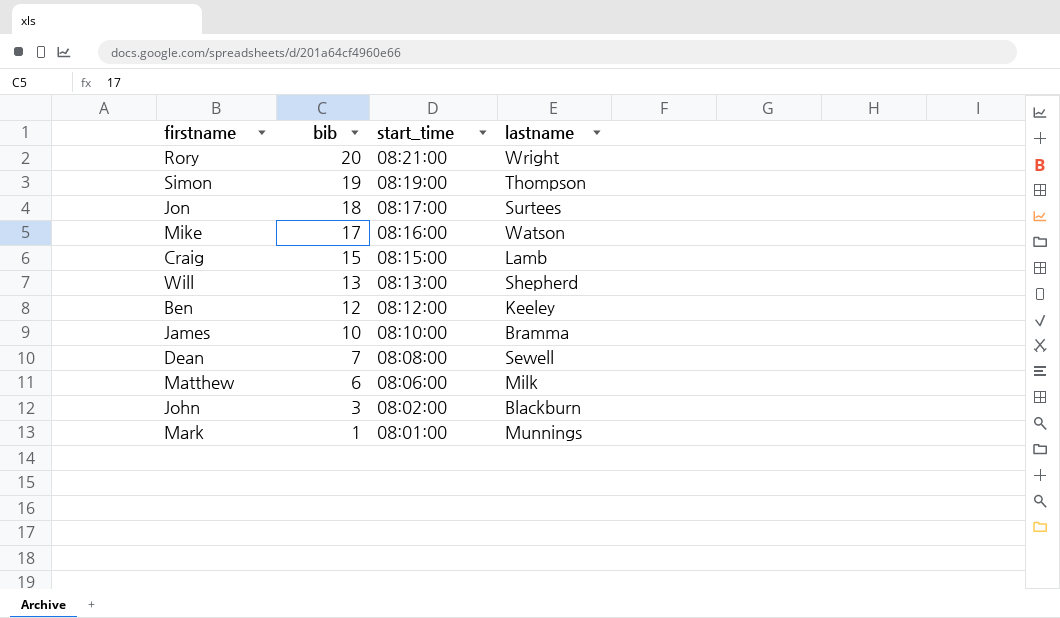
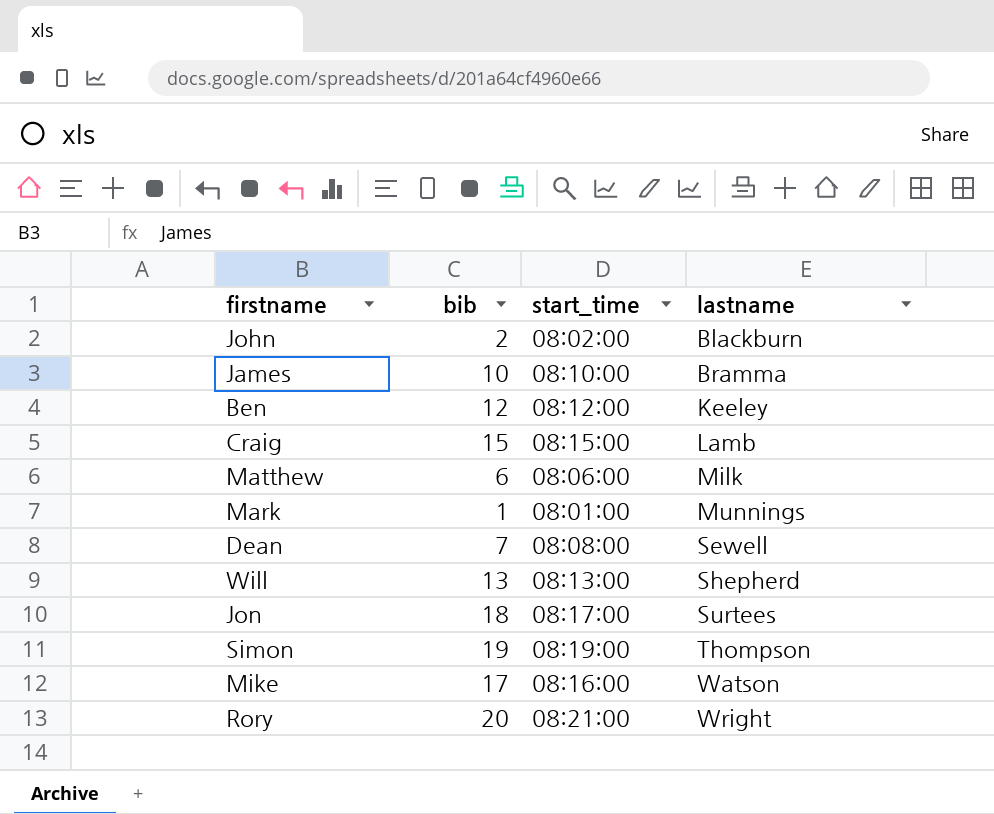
row order: bib descending -> lastname ascending
John | bib: 3 -> 2

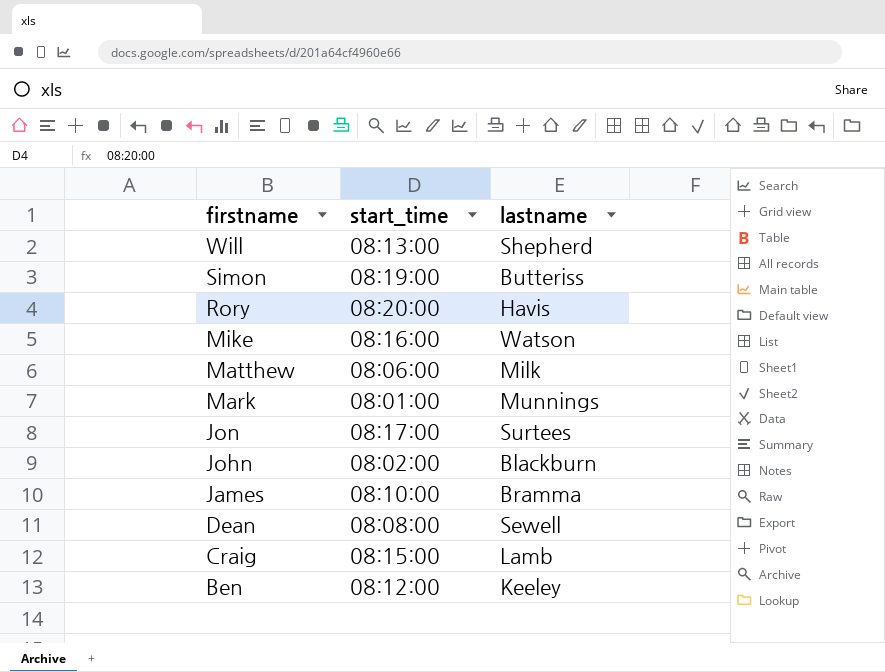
row order: lastname ascending -> firstname descending
column bib | position: 2 -> none
Simon | lastname: Thompson -> Butteriss
Rory | start_time: 08:21:00 -> 08:20:00
Rory | lastname: Wright -> Havis

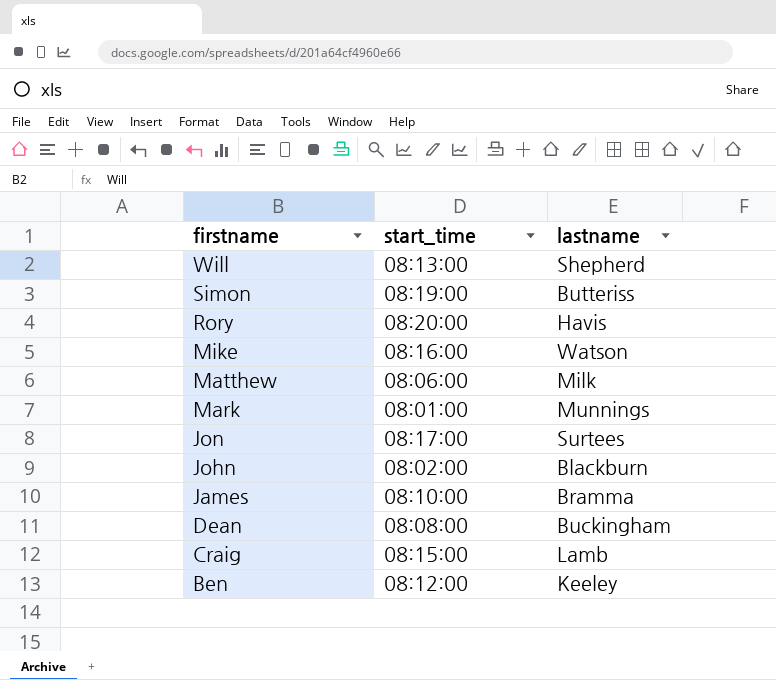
Dean | lastname: Sewell -> Buckingham

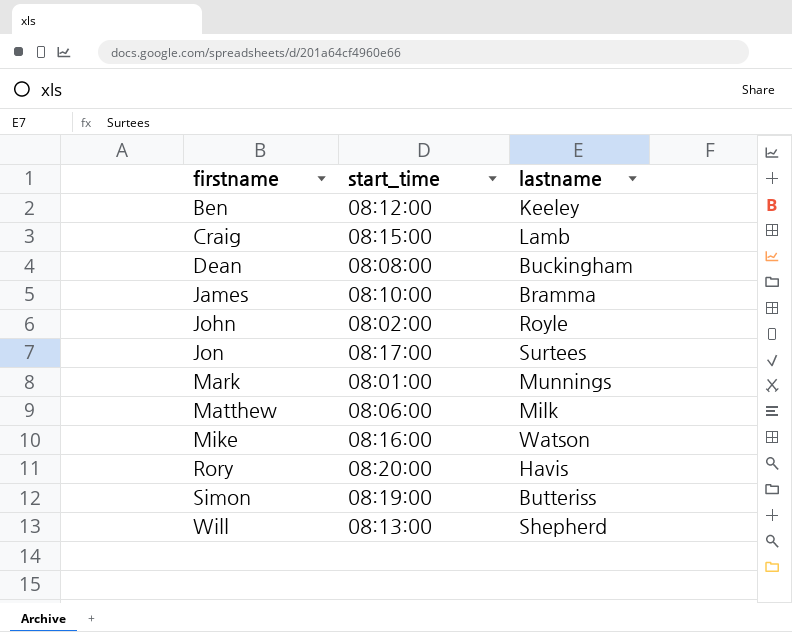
row order: firstname descending -> firstname ascending
John | lastname: Blackburn -> Royle

